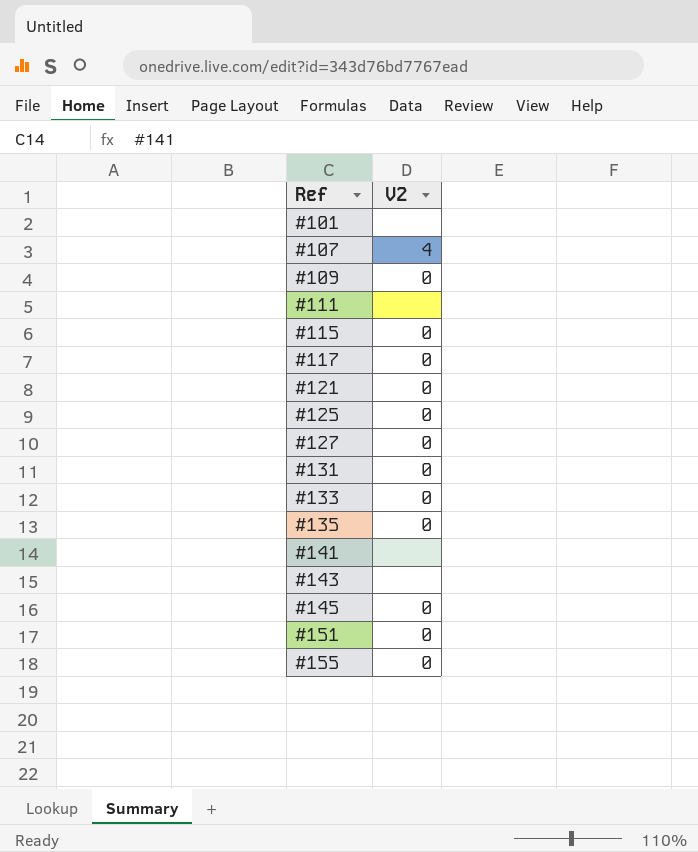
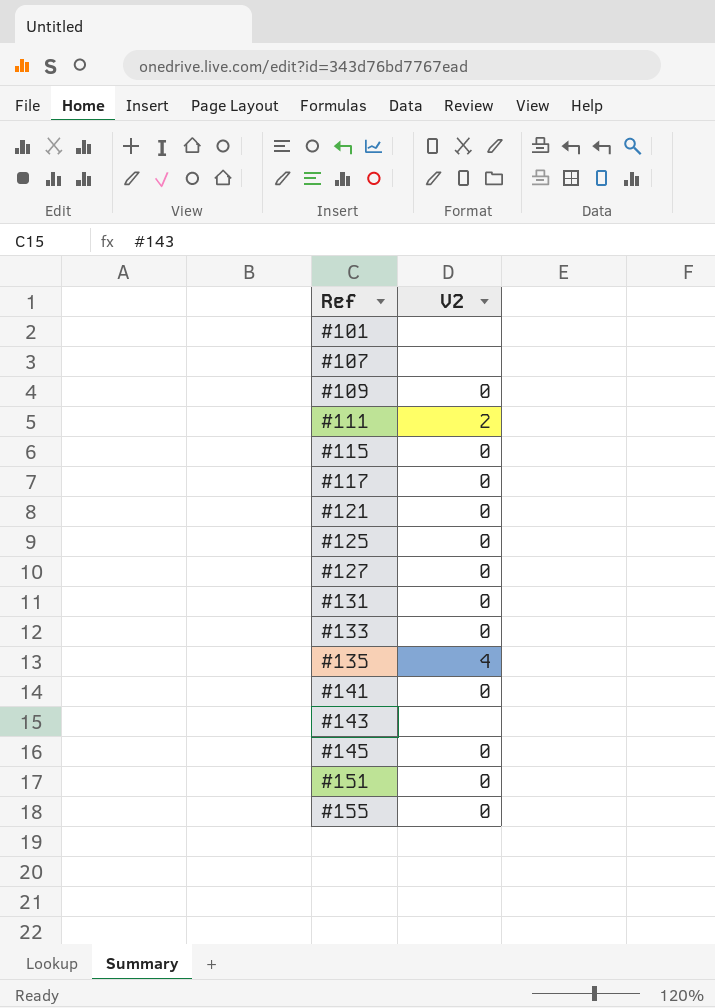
#107 | V2: 4 -> none
#111 | V2: none -> 2
#135 | V2: 0 -> 4
#141 | V2: none -> 0

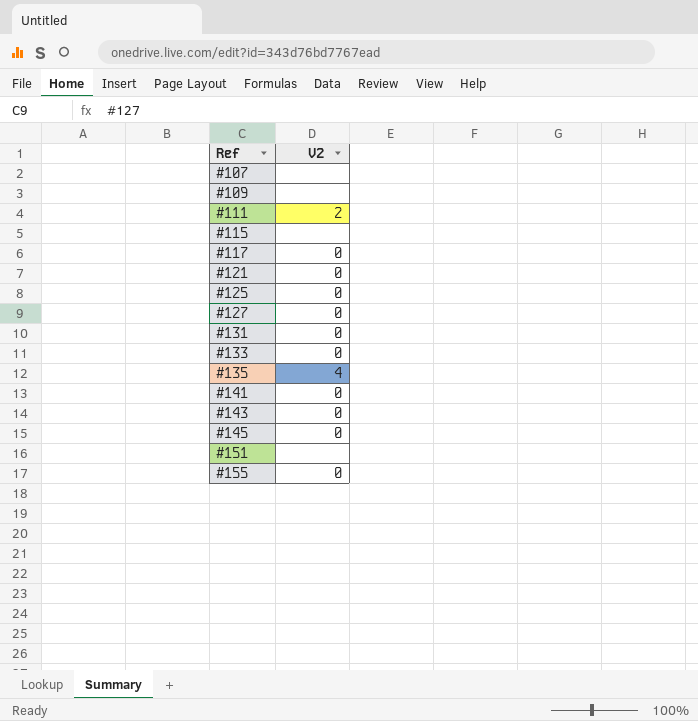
row #101: none -> none
#109 | V2: 0 -> none
#115 | V2: 0 -> none
#143 | V2: none -> 0
#151 | V2: 0 -> none

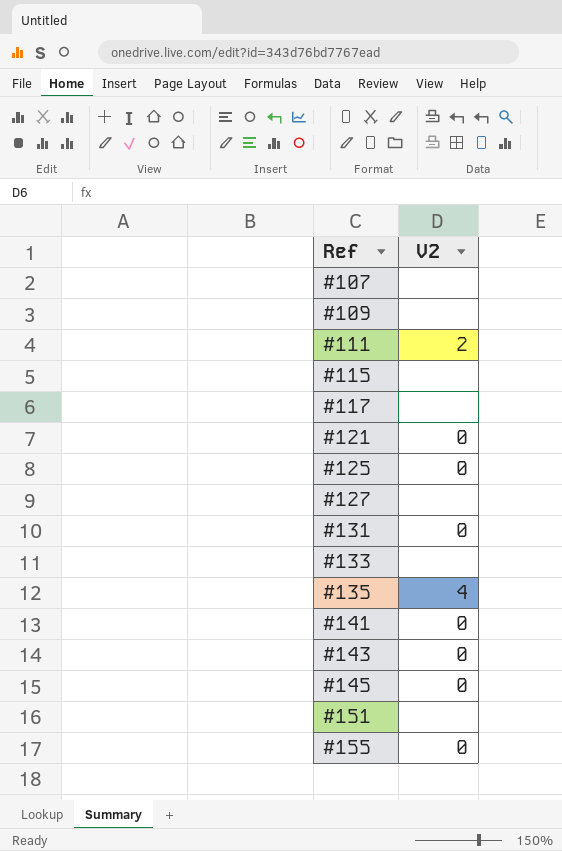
#117 | V2: 0 -> none
#127 | V2: 0 -> none
#133 | V2: 0 -> none

